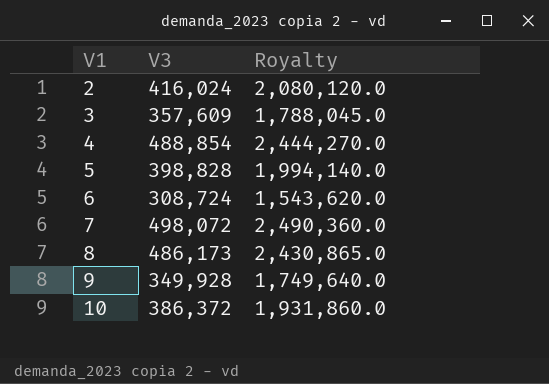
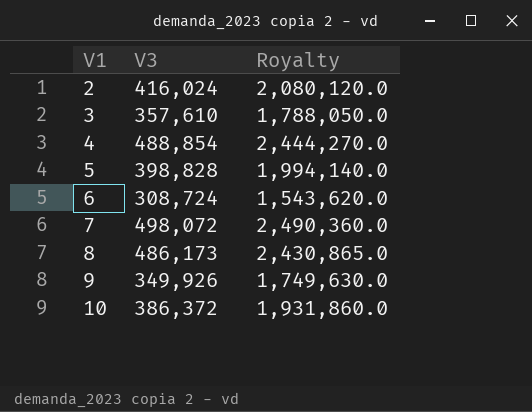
3 | V3: 357,609 -> 357,610
3 | Royalty: 1,788,045.0 -> 1,788,050.0
9 | V3: 349,928 -> 349,926
9 | Royalty: 1,749,640.0 -> 1,749,630.0

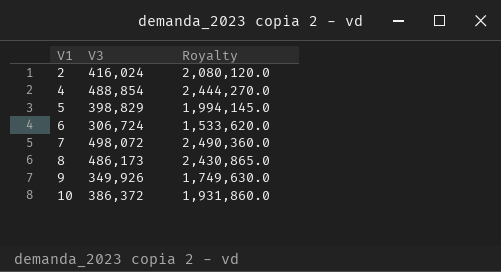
row 3: 357,610 | 1,788,050.0 -> none
5 | V3: 398,828 -> 398,829
5 | Royalty: 1,994,140.0 -> 1,994,145.0
6 | V3: 308,724 -> 306,724
6 | Royalty: 1,543,620.0 -> 1,533,620.0

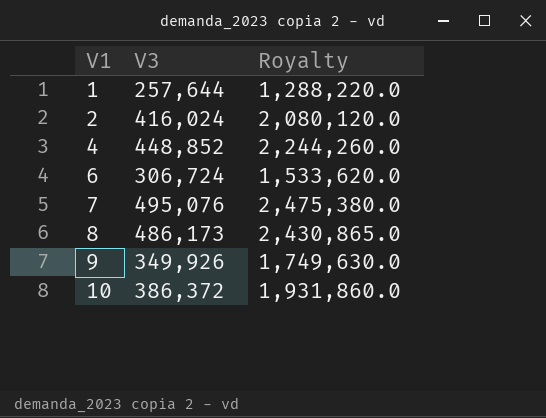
row 5: 398,829 | 1,994,145.0 -> none
row 1: none -> 257,644 | 1,288,220.0
4 | V3: 488,854 -> 448,852
4 | Royalty: 2,444,270.0 -> 2,244,260.0
7 | V3: 498,072 -> 495,076
7 | Royalty: 2,490,360.0 -> 2,475,380.0

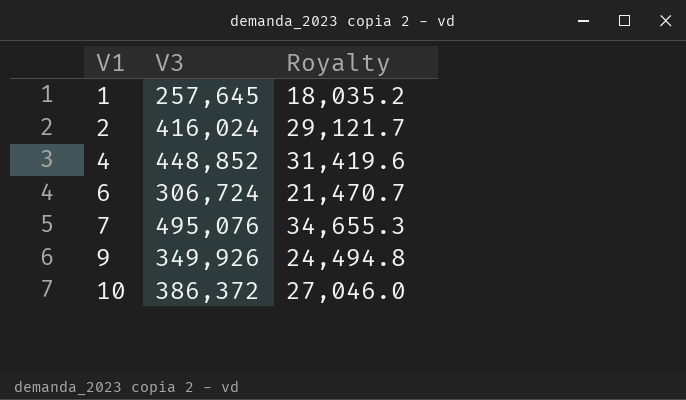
column Royalty | formula: [V3] * 5 -> [V3] * 0.07
row 8: 486,173 | 2,430,865.0 -> none
1 | V3: 257,644 -> 257,645

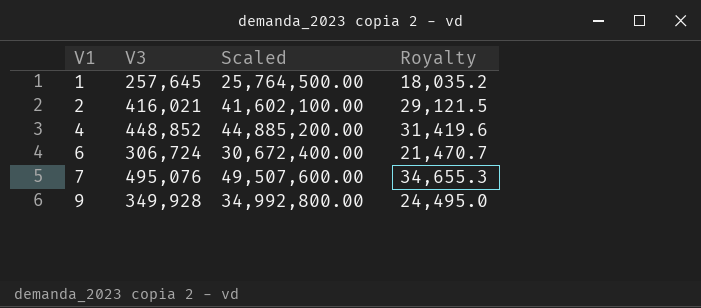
column Scaled | formula: none -> [V3] * 100
row 10: 386,372 | 27,046.0 -> none
2 | V3: 416,024 -> 416,021
2 | Royalty: 29,121.7 -> 29,121.5
9 | V3: 349,926 -> 349,928
9 | Royalty: 24,494.8 -> 24,495.0

